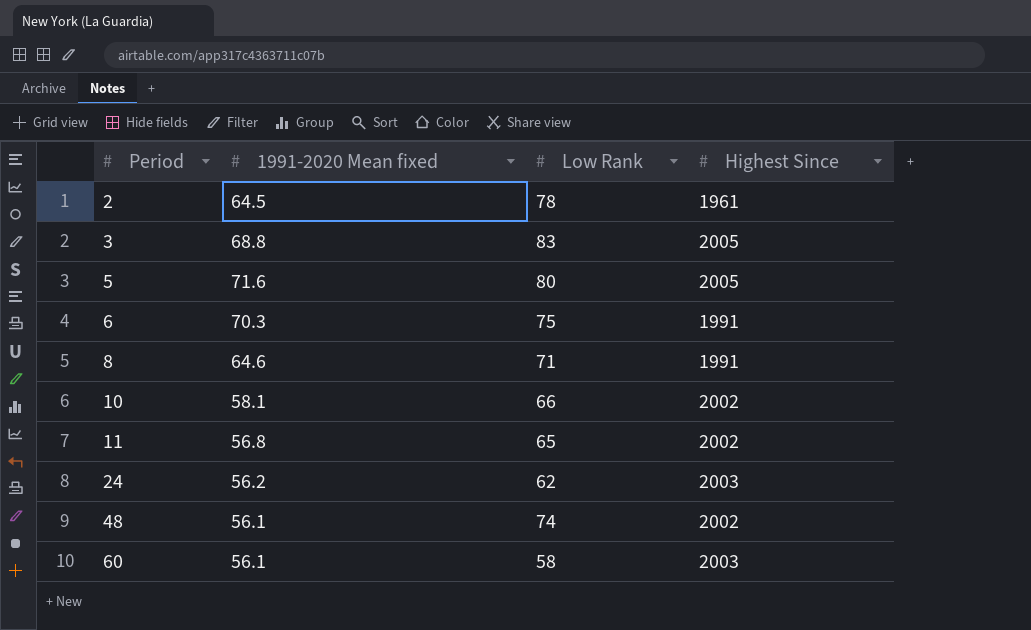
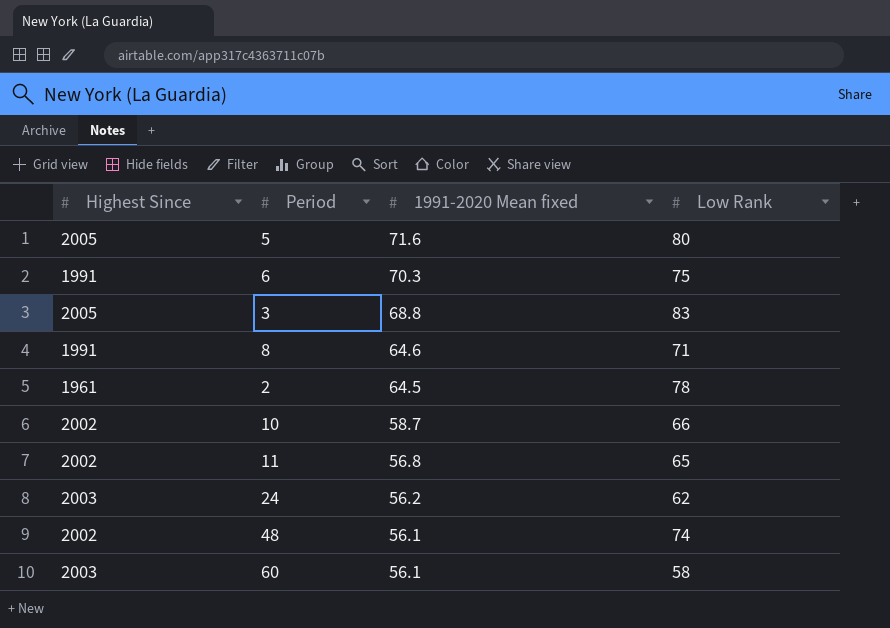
row order: Period ascending -> 1991-2020 Mean fixed descending
column Highest Since | position: 4 -> 1
10 | 1991-2020 Mean fixed: 58.1 -> 58.7

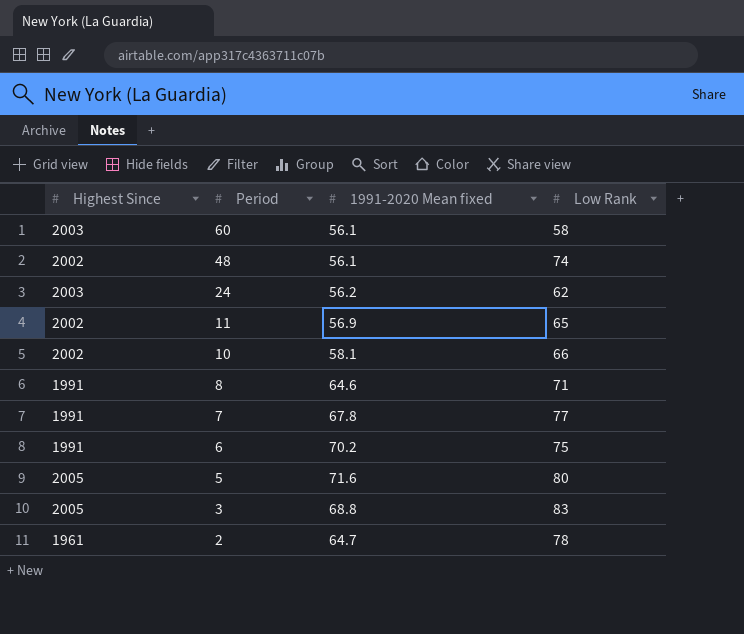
row order: 1991-2020 Mean fixed descending -> Period descending
11 | 1991-2020 Mean fixed: 56.8 -> 56.9
10 | 1991-2020 Mean fixed: 58.7 -> 58.1
row 7: none -> 1991 | 67.8 | 77
6 | 1991-2020 Mean fixed: 70.3 -> 70.2
2 | 1991-2020 Mean fixed: 64.5 -> 64.7

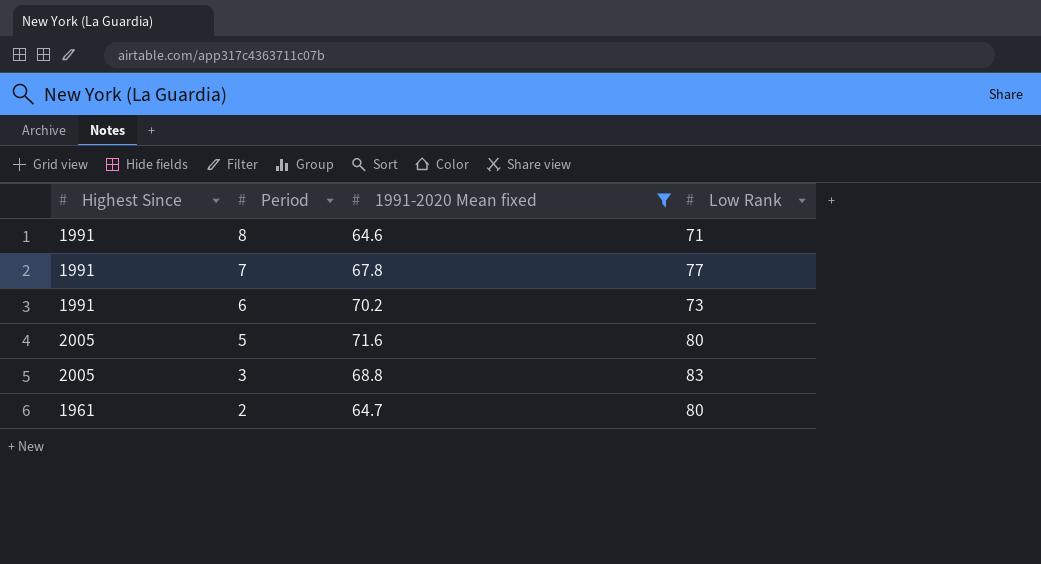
filter: none -> 1991-2020 Mean fixed >= 64.6
6 | Low Rank: 75 -> 73
2 | Low Rank: 78 -> 80

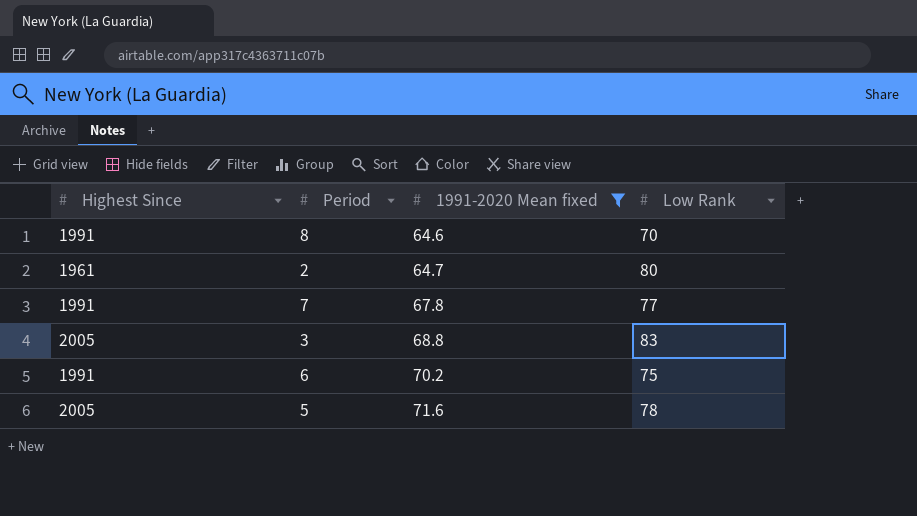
row order: Period descending -> 1991-2020 Mean fixed ascending
8 | Low Rank: 71 -> 70
6 | Low Rank: 73 -> 75
5 | Low Rank: 80 -> 78

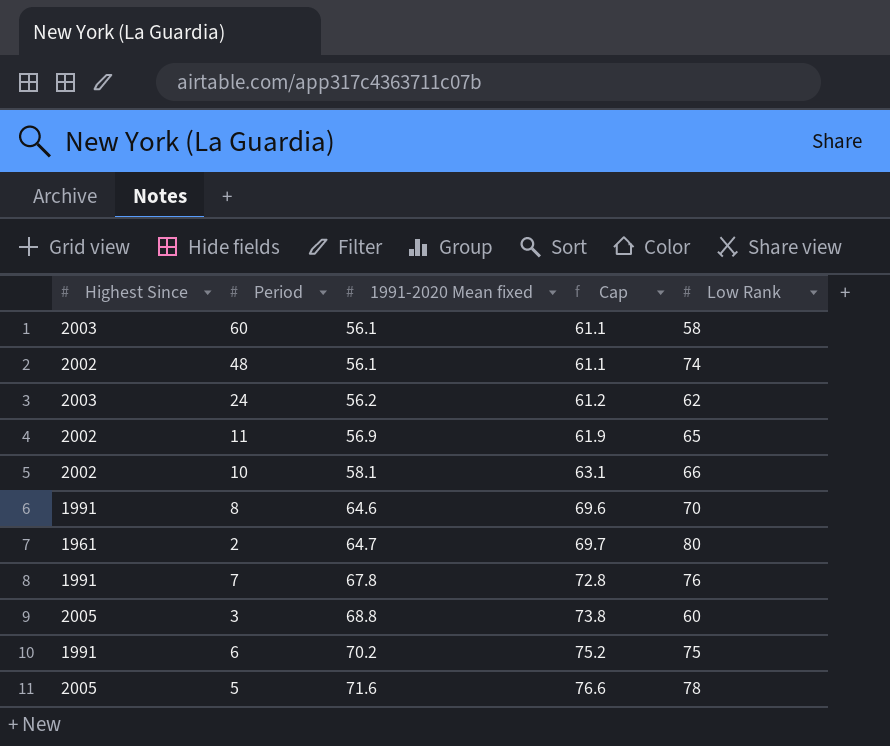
filter: 1991-2020 Mean fixed >= 64.6 -> none
column Cap | formula: none -> [1991-2020 Mean fixed] + 5
7 | Low Rank: 77 -> 76
3 | Low Rank: 83 -> 60

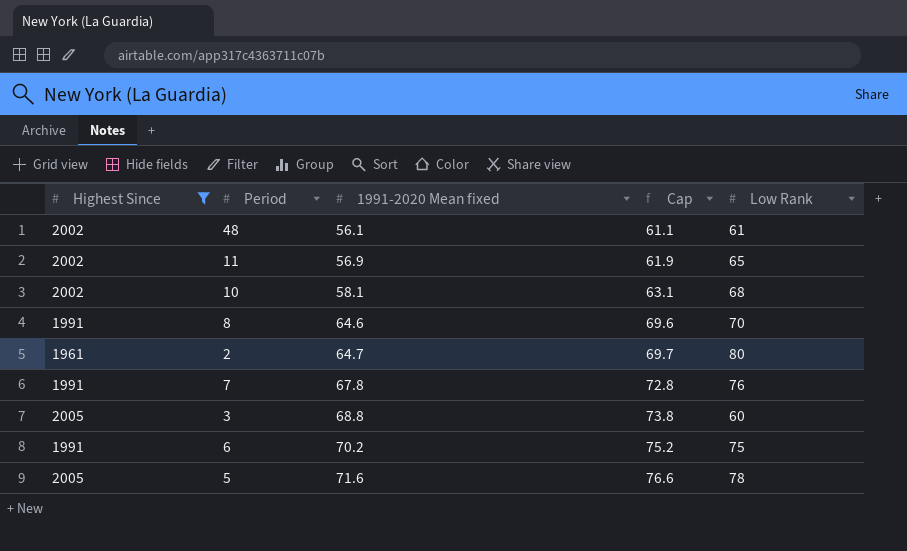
filter: none -> Highest Since != 2003
48 | Low Rank: 74 -> 61
10 | Low Rank: 66 -> 68

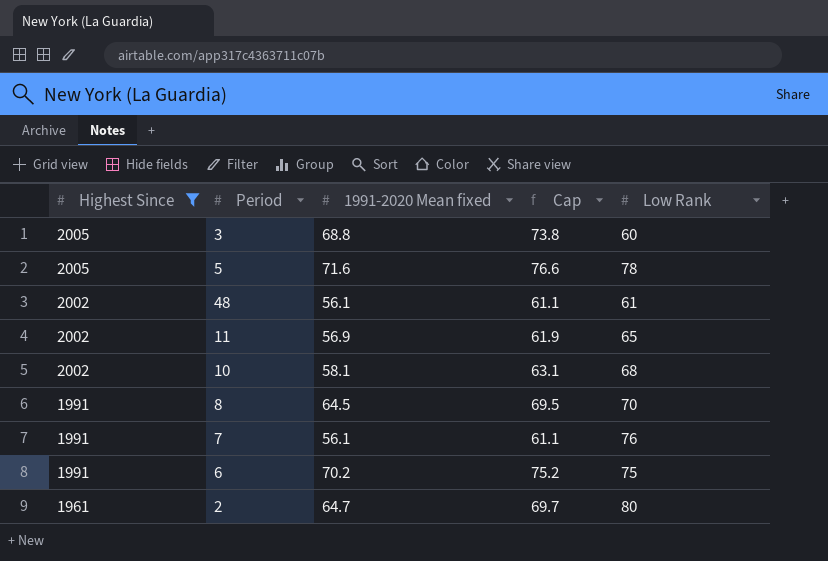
row order: 1991-2020 Mean fixed ascending -> Highest Since descending
8 | 1991-2020 Mean fixed: 64.6 -> 64.5
8 | Cap: 69.6 -> 69.5
7 | 1991-2020 Mean fixed: 67.8 -> 56.1
7 | Cap: 72.8 -> 61.1

